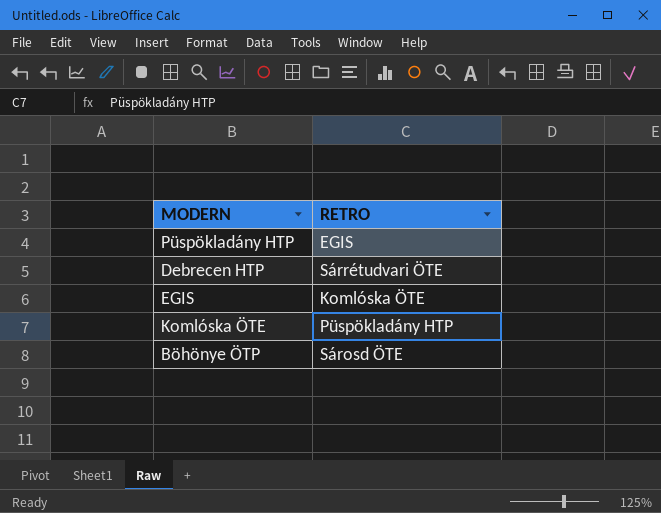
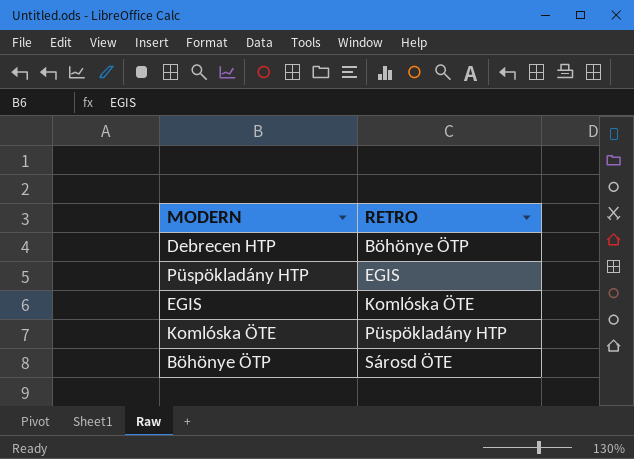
row order: none -> RETRO ascending
Debrecen HTP | RETRO: Sárrétudvari ÖTE -> Böhönye ÖTP

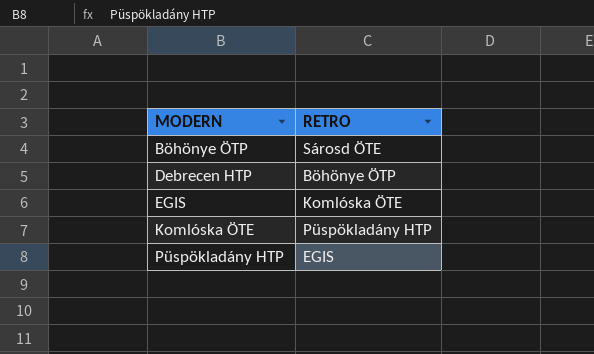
row order: RETRO ascending -> MODERN ascending

